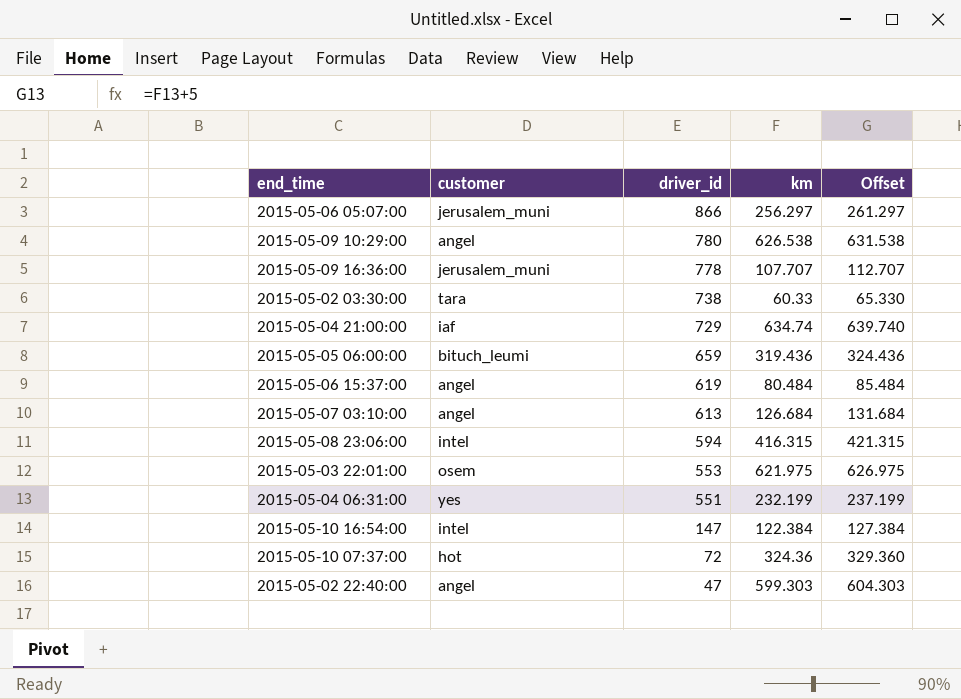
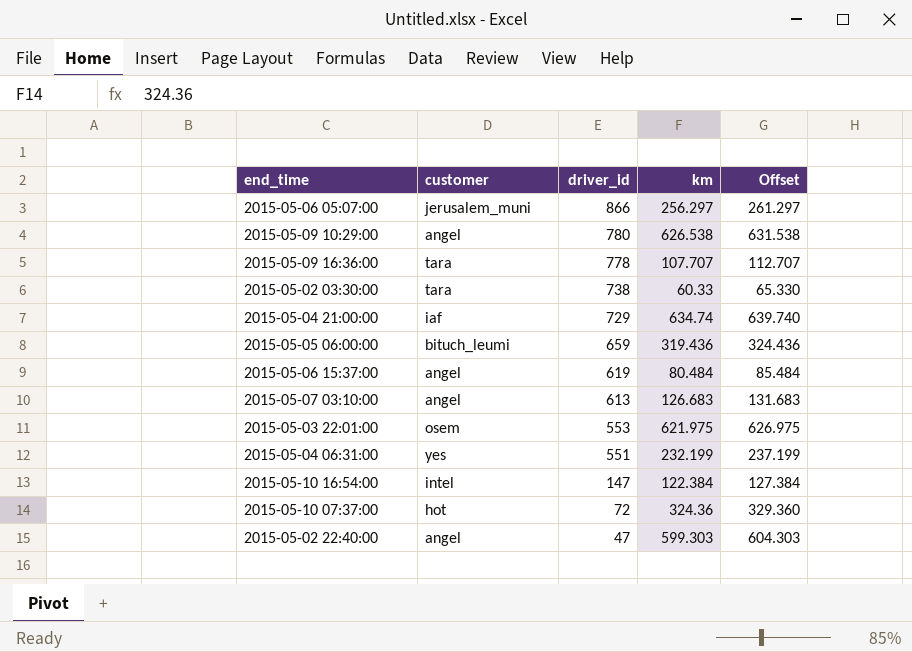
row 2015-05-08 23:06:00: intel | 594 | 416.315 | 421.315 -> none
2015-05-09 16:36:00 | customer: jerusalem_muni -> tara
2015-05-07 03:10:00 | km: 126.684 -> 126.683
2015-05-07 03:10:00 | Offset: 131.684 -> 131.683

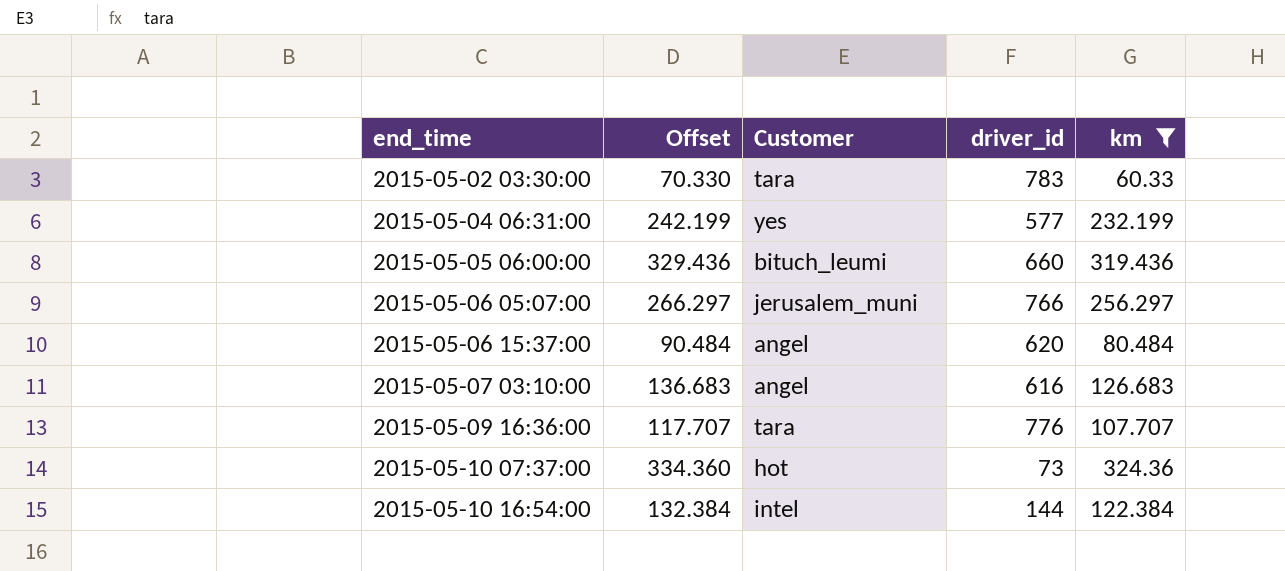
filter: none -> km <= 324.36
row order: driver_id descending -> end_time ascending
column Offset | formula: [km] + 5 -> [km] + 10
column Offset | position: 5 -> 2
column name: customer -> Customer
2015-05-02 03:30:00 | driver_id: 738 -> 783
2015-05-04 06:31:00 | driver_id: 551 -> 577
2015-05-05 06:00:00 | driver_id: 659 -> 660
2015-05-06 05:07:00 | driver_id: 866 -> 766
2015-05-06 15:37:00 | driver_id: 619 -> 620
2015-05-07 03:10:00 | driver_id: 613 -> 616
2015-05-09 16:36:00 | driver_id: 778 -> 776
2015-05-10 07:37:00 | driver_id: 72 -> 73
2015-05-10 16:54:00 | driver_id: 147 -> 144

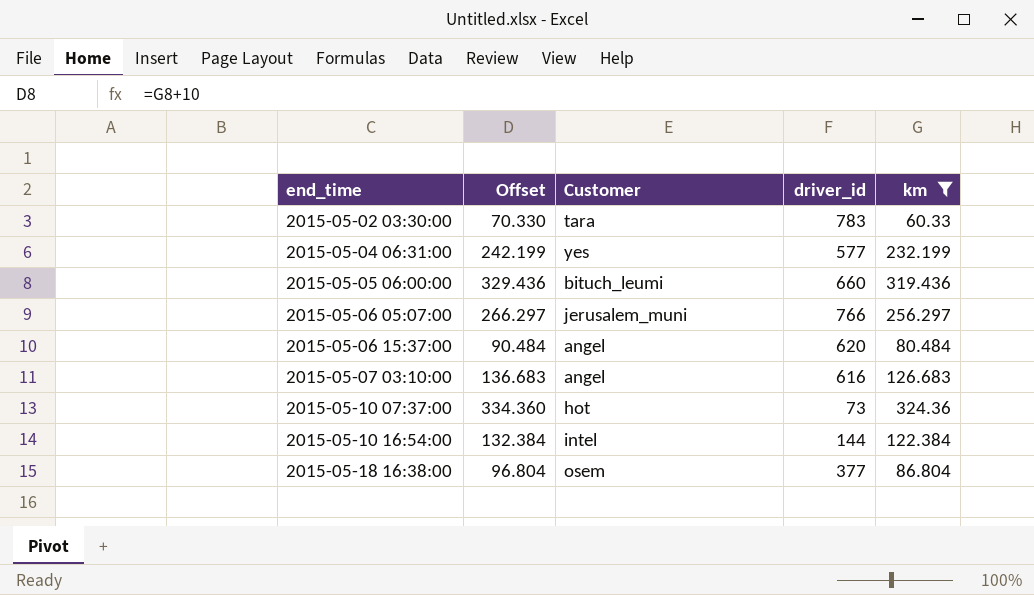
row 2015-05-09 16:36:00: 117.707 | tara | 776 | 107.707 -> none
row 2015-05-18 16:38:00: none -> 96.804 | osem | 377 | 86.804

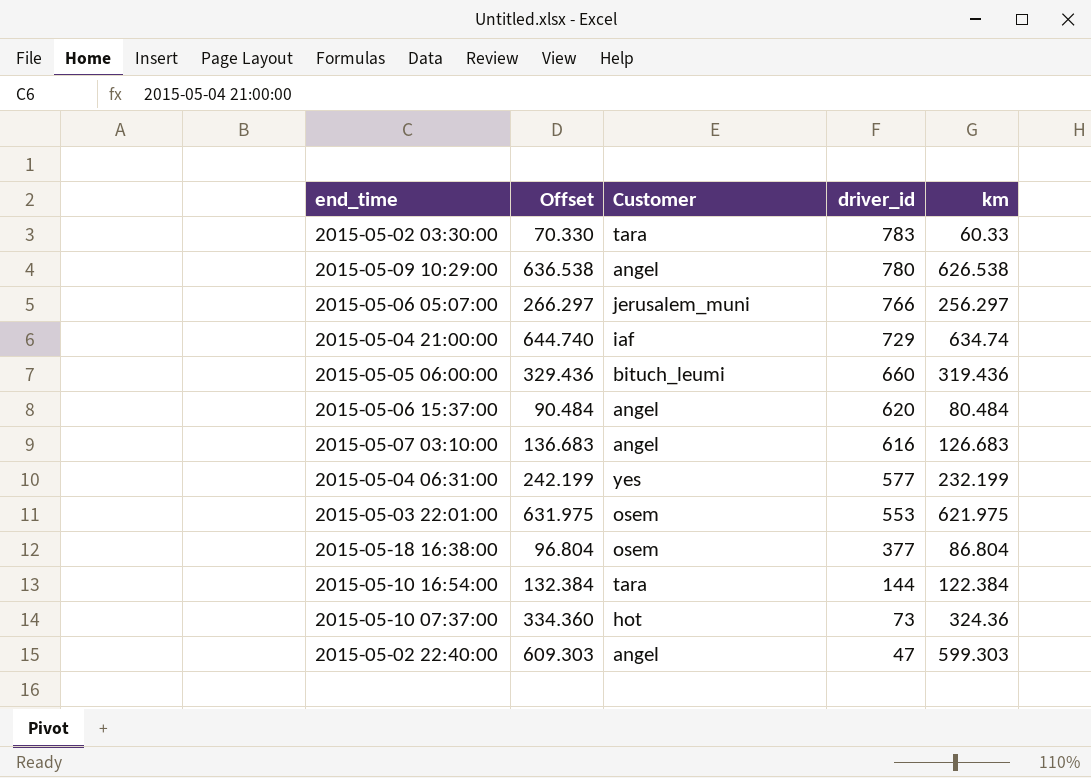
filter: km <= 324.36 -> none
row order: end_time ascending -> driver_id descending
2015-05-10 16:54:00 | Customer: intel -> tara

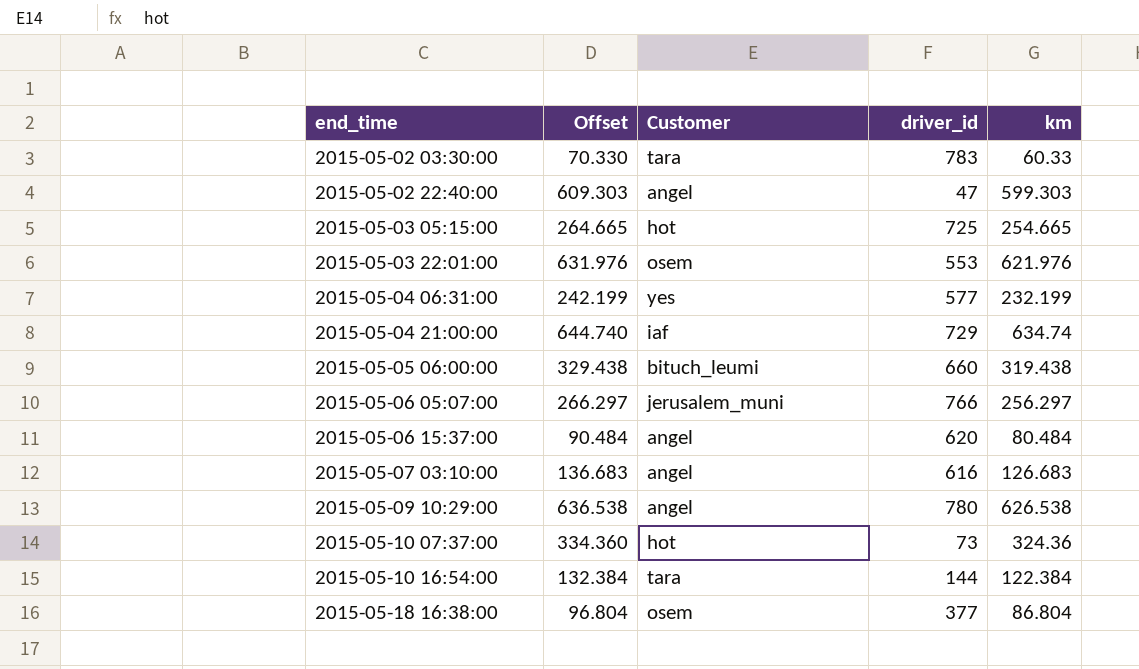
row order: driver_id descending -> end_time ascending
row 2015-05-03 05:15:00: none -> 264.665 | hot | 725 | 254.665
2015-05-03 22:01:00 | Offset: 631.975 -> 631.976
2015-05-03 22:01:00 | km: 621.975 -> 621.976
2015-05-05 06:00:00 | Offset: 329.436 -> 329.438
2015-05-05 06:00:00 | km: 319.436 -> 319.438

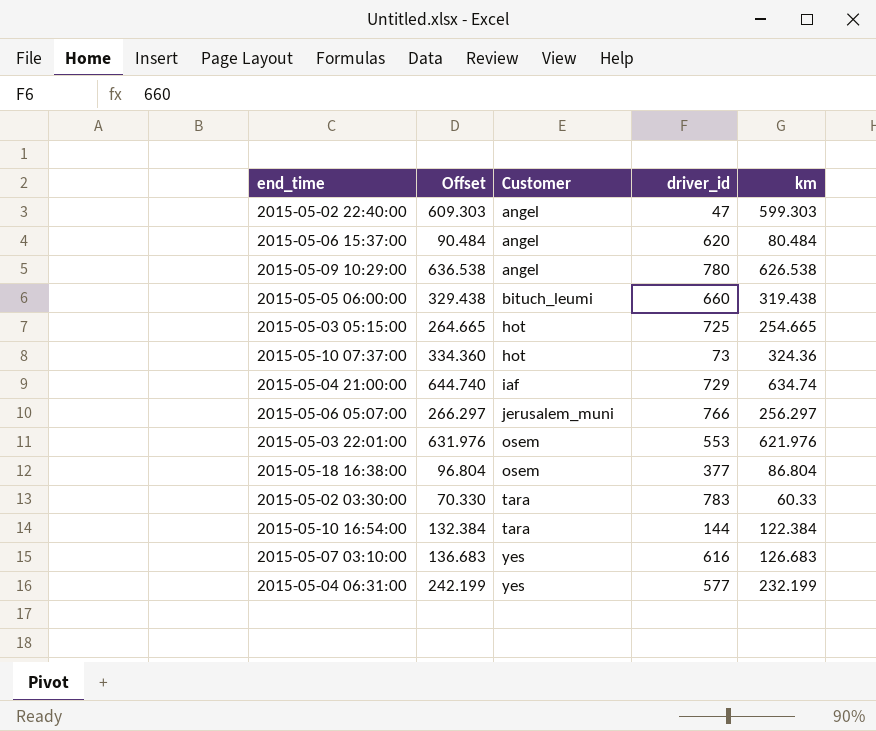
row order: end_time ascending -> Customer ascending
2015-05-07 03:10:00 | Customer: angel -> yes

